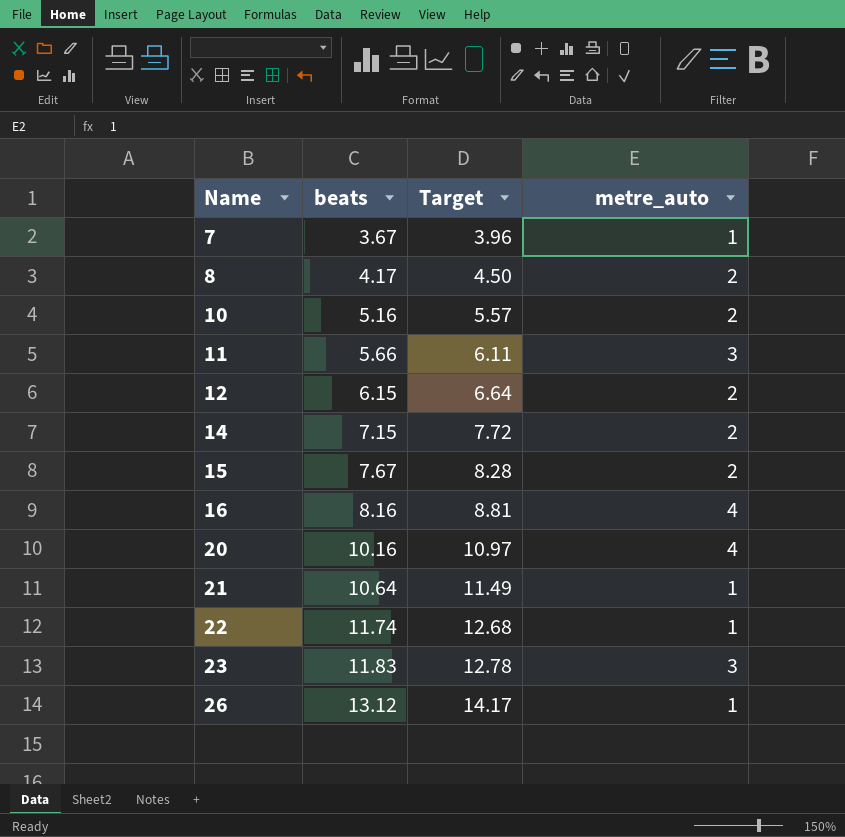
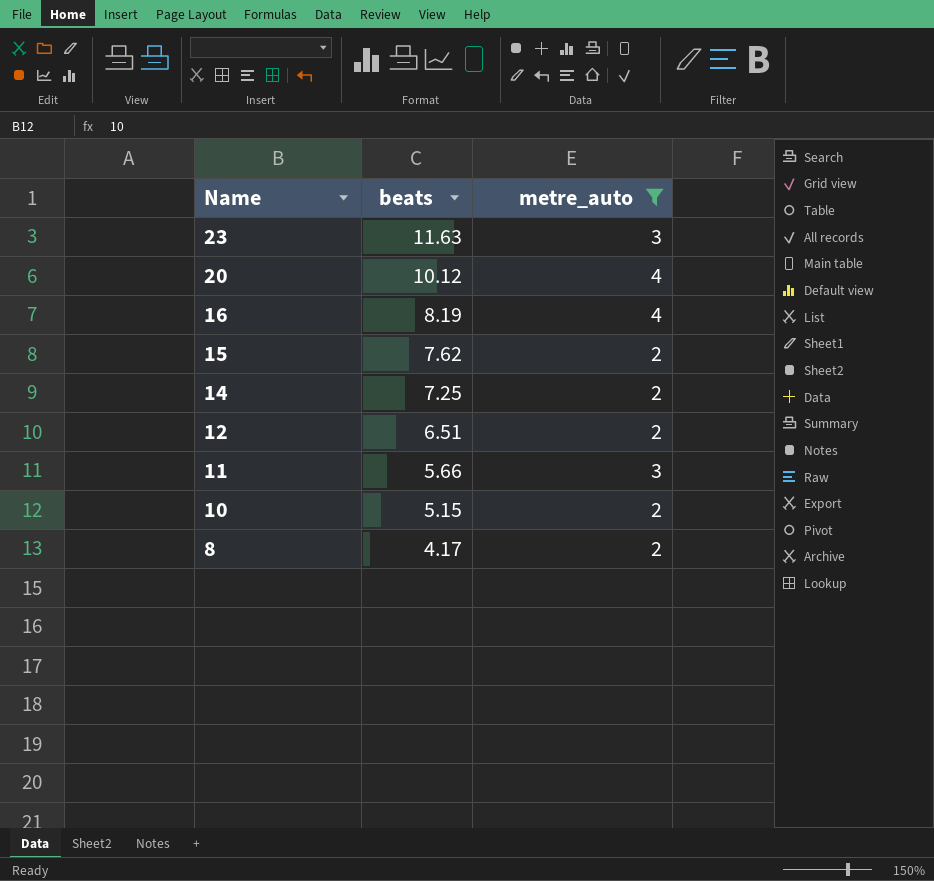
filter: none -> metre_auto != 1
row order: Name ascending -> Name descending
column Target | formula: [beats] * 1.08 -> none
23 | beats: 11.83 -> 11.63
20 | beats: 10.16 -> 10.12
16 | beats: 8.16 -> 8.19
15 | beats: 7.67 -> 7.62
14 | beats: 7.15 -> 7.25
12 | beats: 6.15 -> 6.51
10 | beats: 5.16 -> 5.15

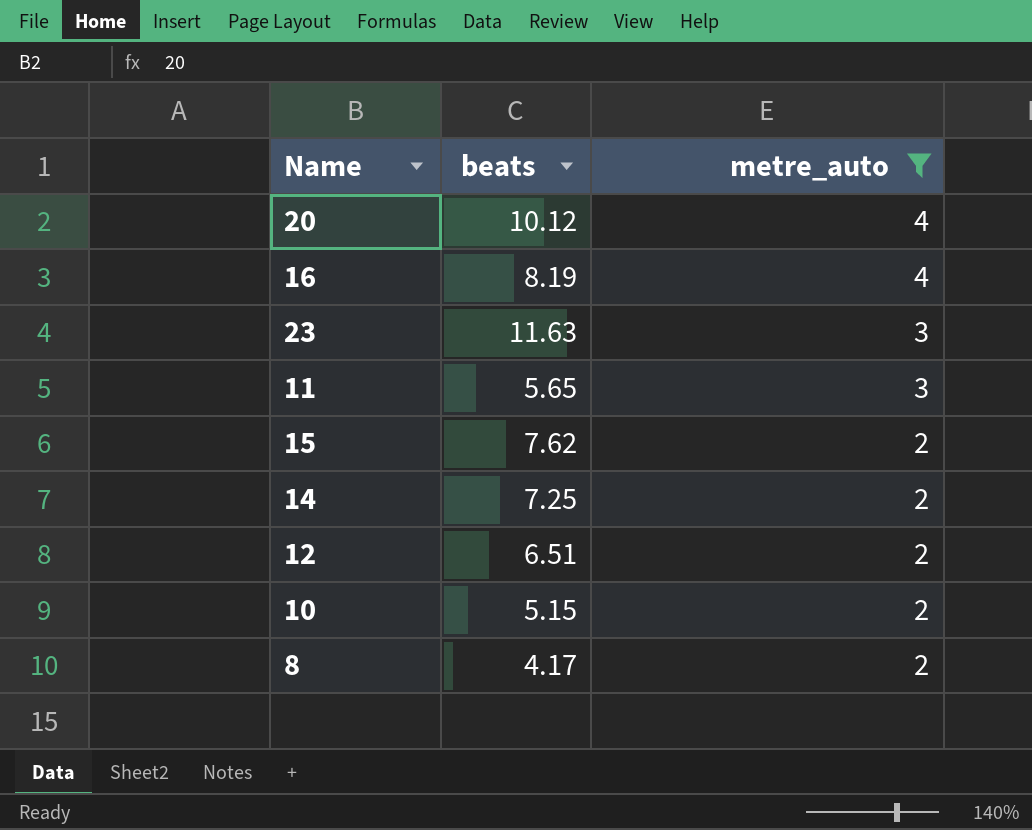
row order: Name descending -> metre_auto descending
11 | beats: 5.66 -> 5.65

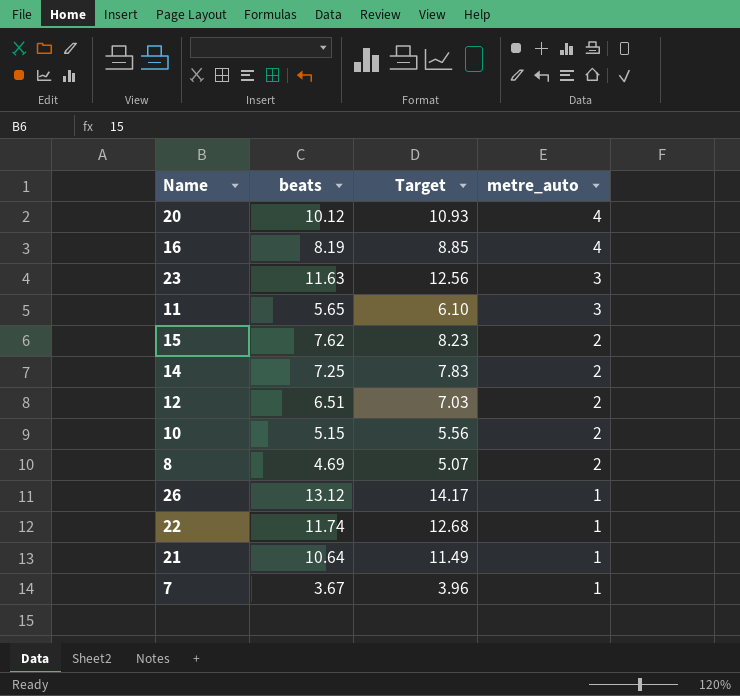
filter: metre_auto != 1 -> none
column Target | formula: none -> [beats] * 1.08
8 | beats: 4.17 -> 4.69

